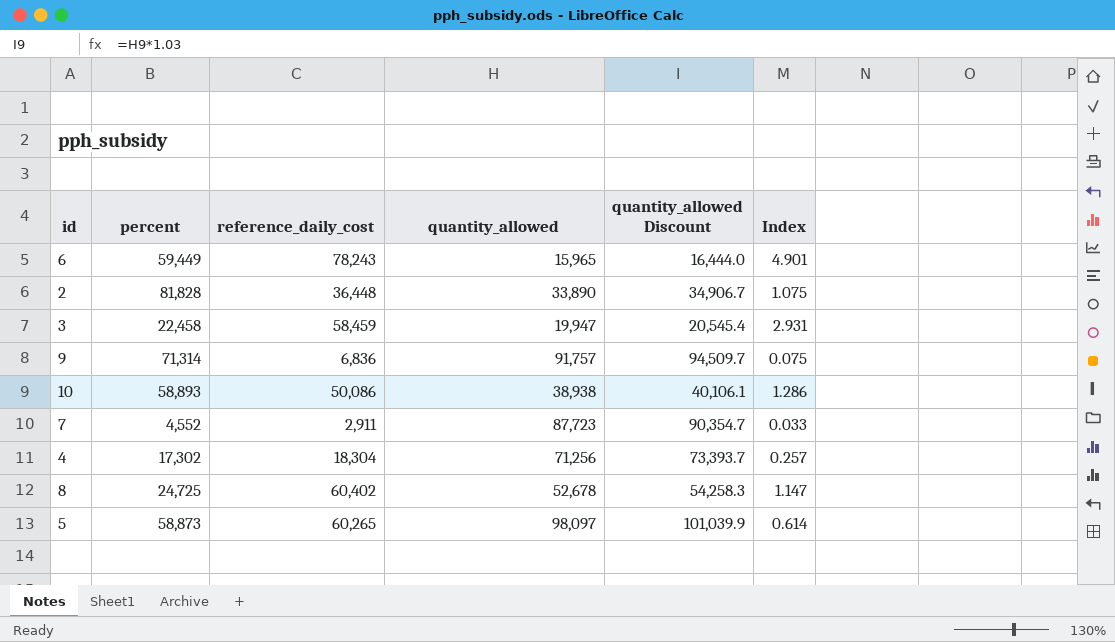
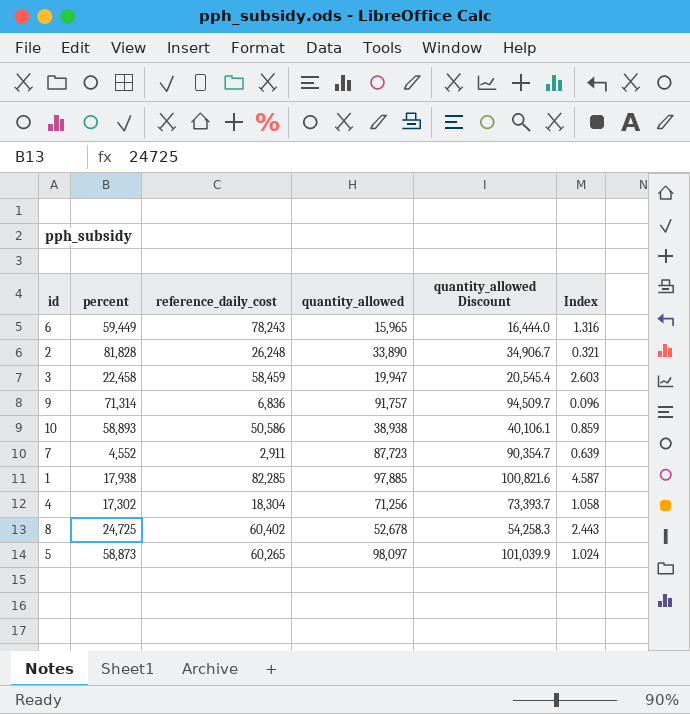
column Index | formula: [reference_daily_cost] / [quantity_allowed] -> [reference_daily_cost] / [percent]
2 | reference_daily_cost: 36,448 -> 26,248
10 | reference_daily_cost: 50,086 -> 50,586
row 1: none -> 17,938 | 82,285 | 97,885 | 100,821.6 | 4.587

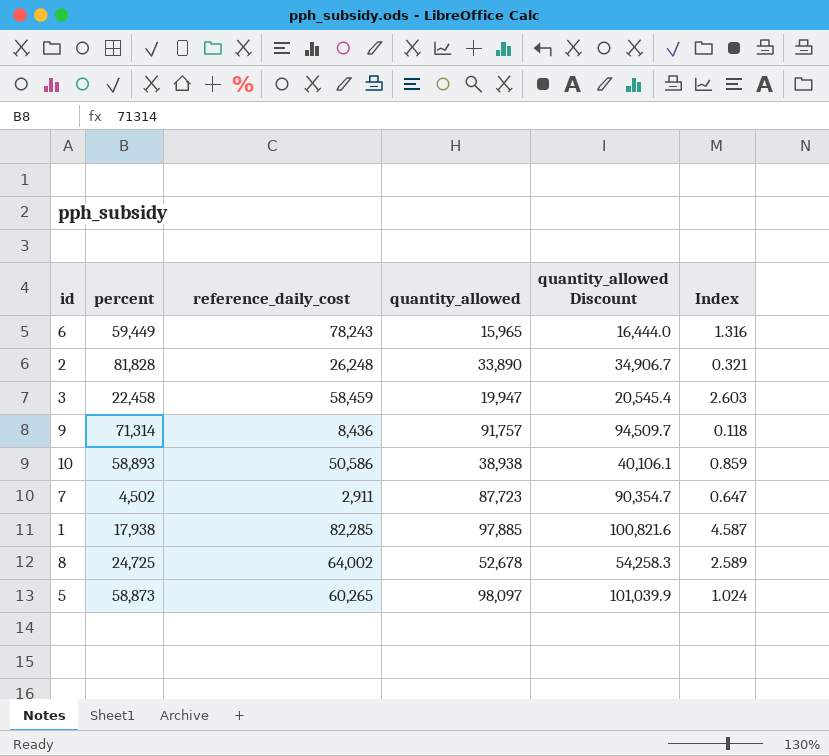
row 4: 17,302 | 18,304 | 71,256 | 73,393.7 | 1.058 -> none
9 | reference_daily_cost: 6,836 -> 8,436
9 | Index: 0.096 -> 0.118
7 | percent: 4,552 -> 4,502
7 | Index: 0.639 -> 0.647
8 | reference_daily_cost: 60,402 -> 64,002
8 | Index: 2.443 -> 2.589

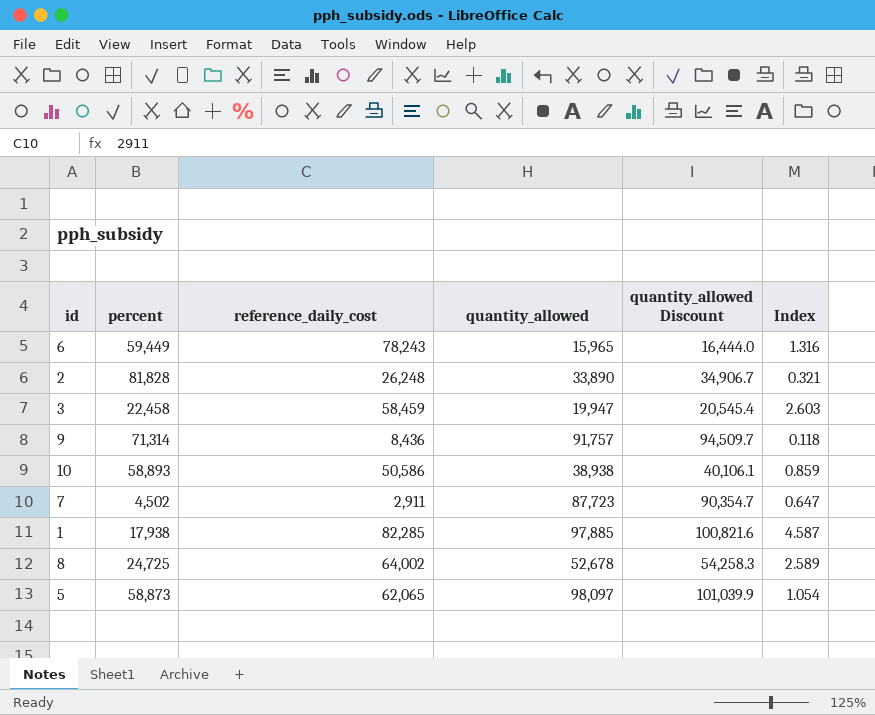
5 | reference_daily_cost: 60,265 -> 62,065
5 | Index: 1.024 -> 1.054

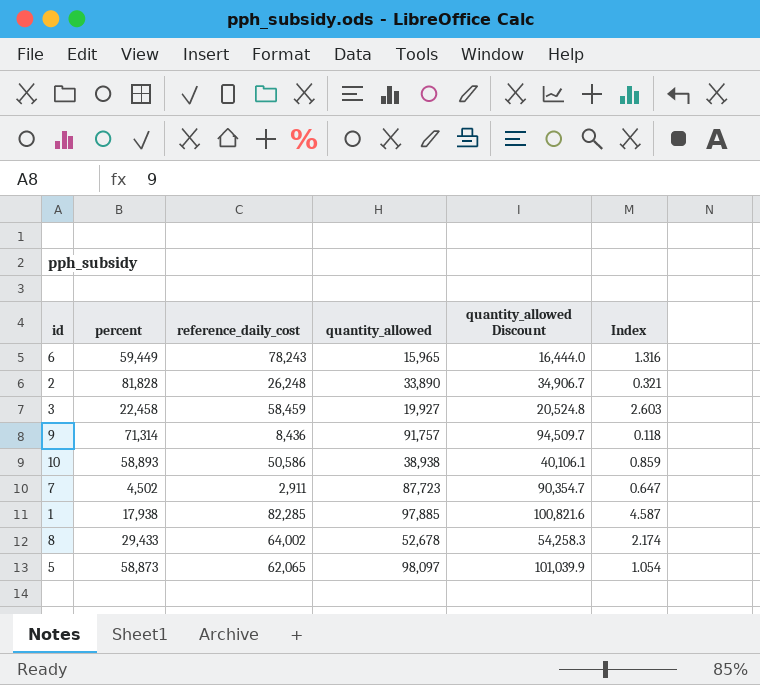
3 | quantity_allowed: 19,947 -> 19,927
3 | quantity_allowed Discount: 20,545.4 -> 20,524.8
8 | percent: 24,725 -> 29,433
8 | Index: 2.589 -> 2.174

